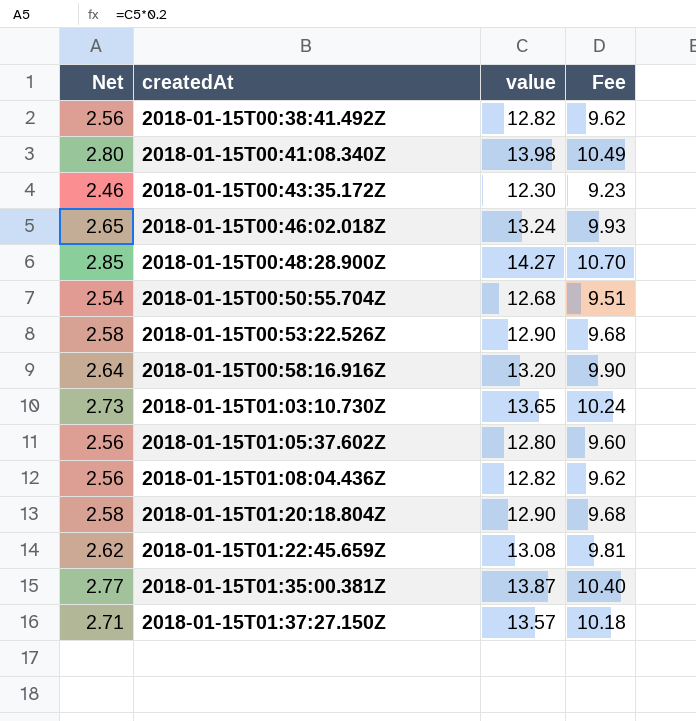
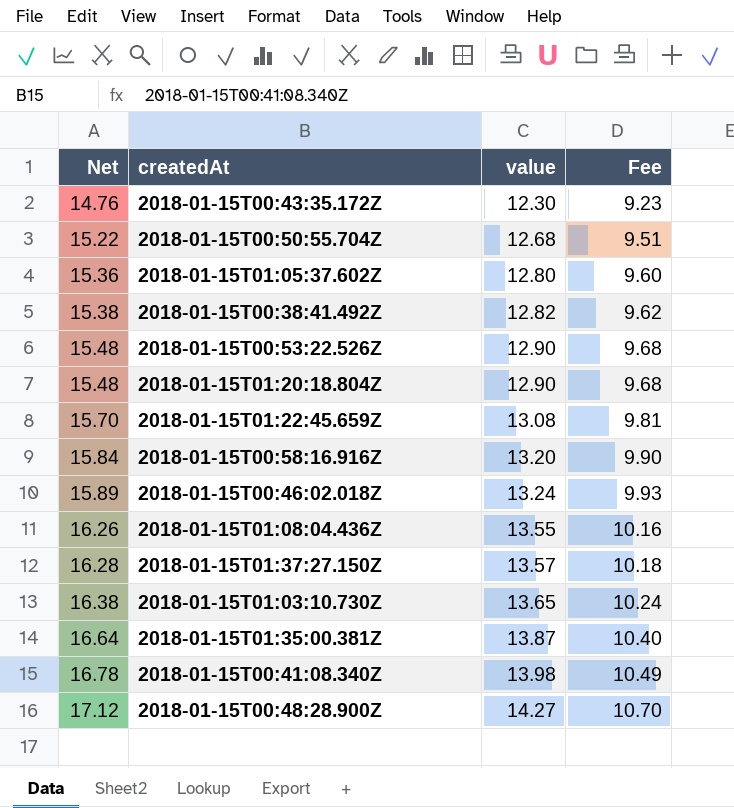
row order: createdAt ascending -> Net ascending
column Net | formula: [value] * 0.2 -> [value] * 1.2
2018-01-15T01:08:04.436Z | value: 12.82 -> 13.55
2018-01-15T01:08:04.436Z | Fee: 9.62 -> 10.16

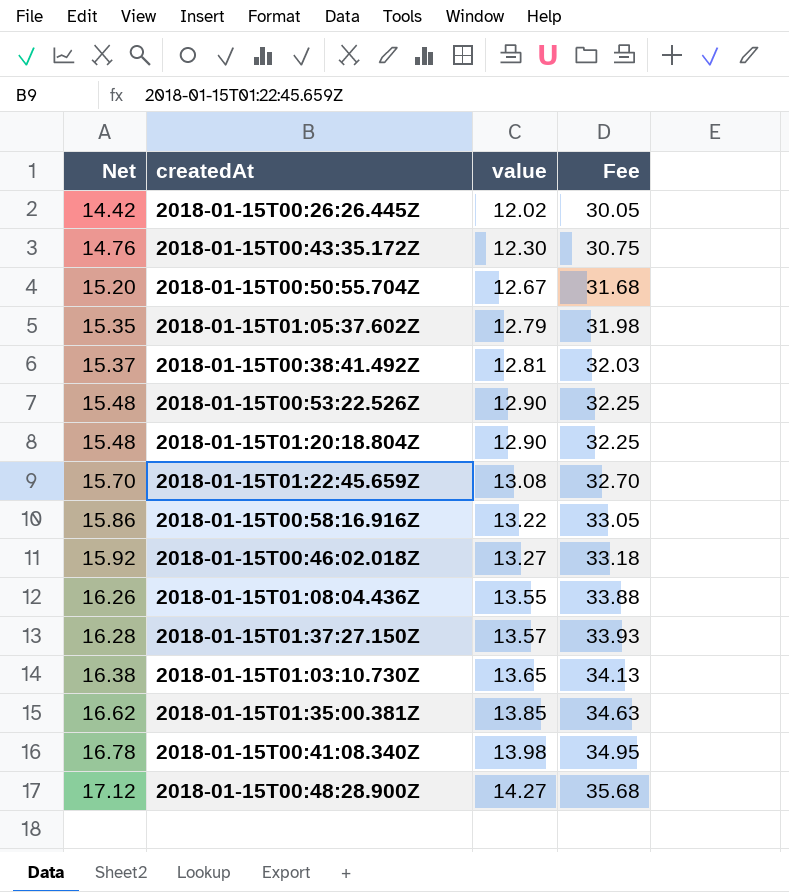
column Fee | formula: [value] * 0.75 -> [value] * 2.5
row 2018-01-15T00:26:26.445Z: none -> 14.42 | 12.02 | 30.05
2018-01-15T00:50:55.704Z | Net: 15.22 -> 15.20
2018-01-15T00:50:55.704Z | value: 12.68 -> 12.67
2018-01-15T01:05:37.602Z | Net: 15.36 -> 15.35
2018-01-15T01:05:37.602Z | value: 12.80 -> 12.79
2018-01-15T00:38:41.492Z | Net: 15.38 -> 15.37
2018-01-15T00:38:41.492Z | value: 12.82 -> 12.81
2018-01-15T00:58:16.916Z | Net: 15.84 -> 15.86
2018-01-15T00:58:16.916Z | value: 13.20 -> 13.22
2018-01-15T00:46:02.018Z | Net: 15.89 -> 15.92
2018-01-15T00:46:02.018Z | value: 13.24 -> 13.27
2018-01-15T01:35:00.381Z | Net: 16.64 -> 16.62
2018-01-15T01:35:00.381Z | value: 13.87 -> 13.85

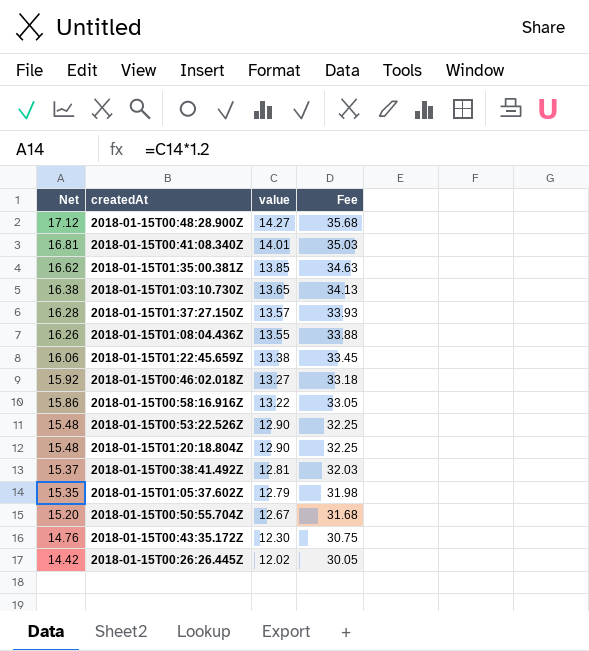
row order: Net ascending -> Net descending
2018-01-15T00:41:08.340Z | Net: 16.78 -> 16.81
2018-01-15T00:41:08.340Z | value: 13.98 -> 14.01
2018-01-15T00:41:08.340Z | Fee: 34.95 -> 35.03
2018-01-15T01:22:45.659Z | Net: 15.70 -> 16.06
2018-01-15T01:22:45.659Z | value: 13.08 -> 13.38
2018-01-15T01:22:45.659Z | Fee: 32.70 -> 33.45

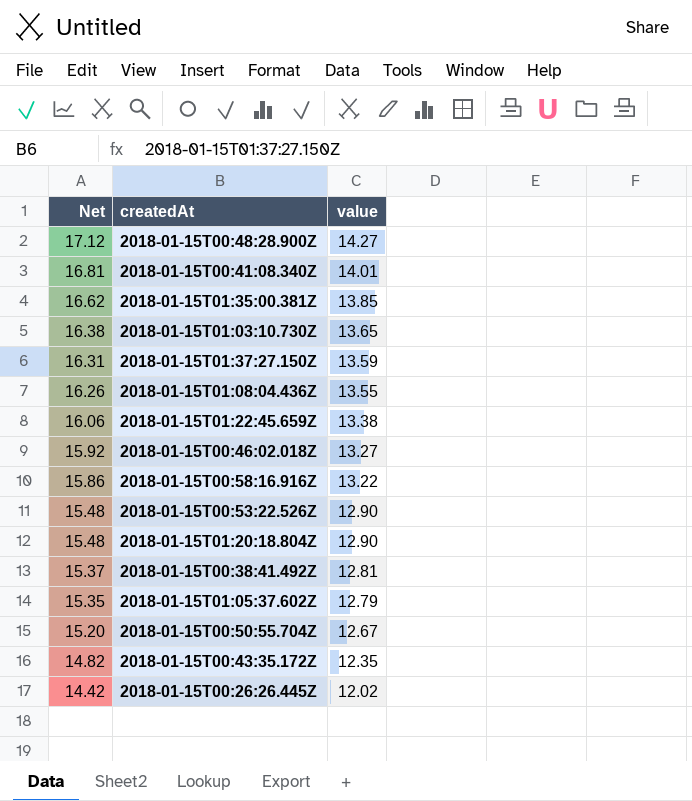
column Fee | formula: [value] * 2.5 -> none
2018-01-15T01:37:27.150Z | Net: 16.28 -> 16.31
2018-01-15T01:37:27.150Z | value: 13.57 -> 13.59
2018-01-15T00:43:35.172Z | Net: 14.76 -> 14.82
2018-01-15T00:43:35.172Z | value: 12.30 -> 12.35

